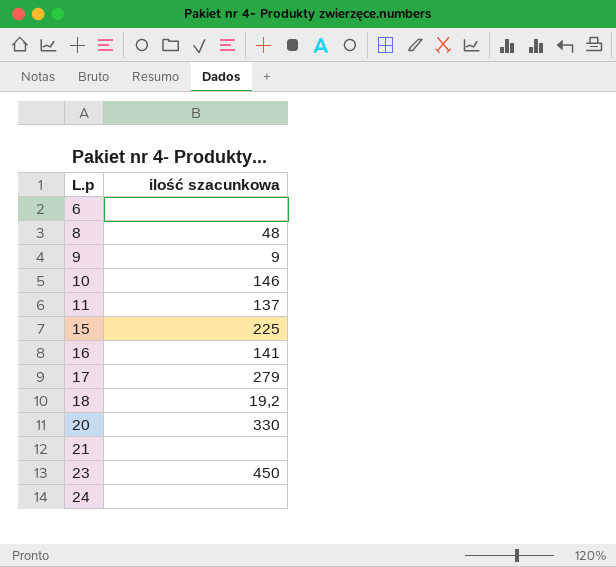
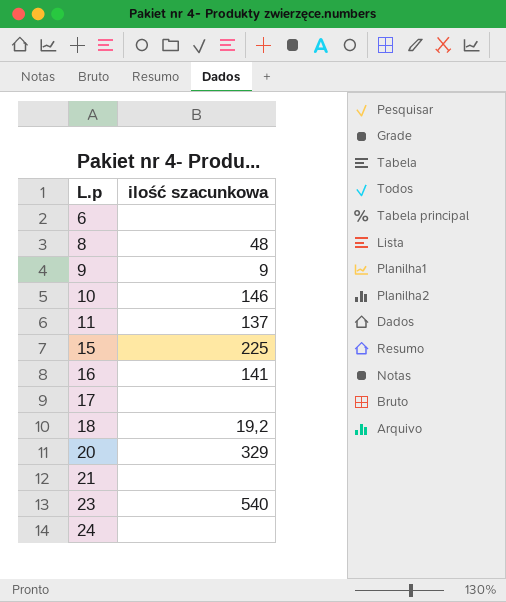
17 | ilość szacunkowa: 279 -> none
20 | ilość szacunkowa: 330 -> 329
23 | ilość szacunkowa: 450 -> 540

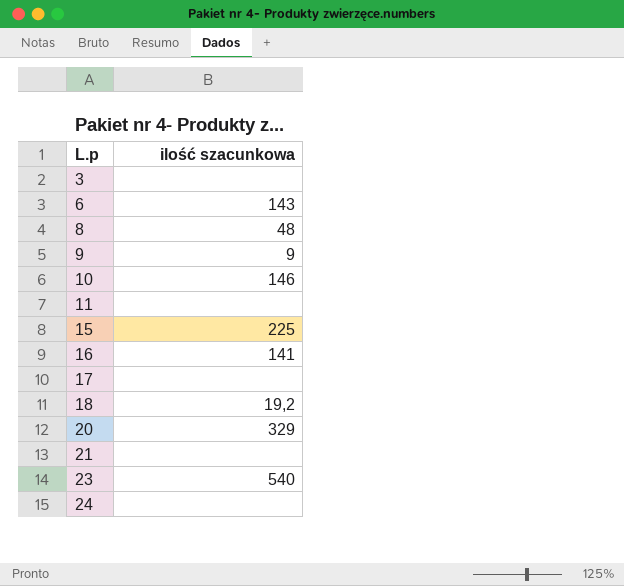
row 3: none -> none
6 | ilość szacunkowa: none -> 143
11 | ilość szacunkowa: 137 -> none

